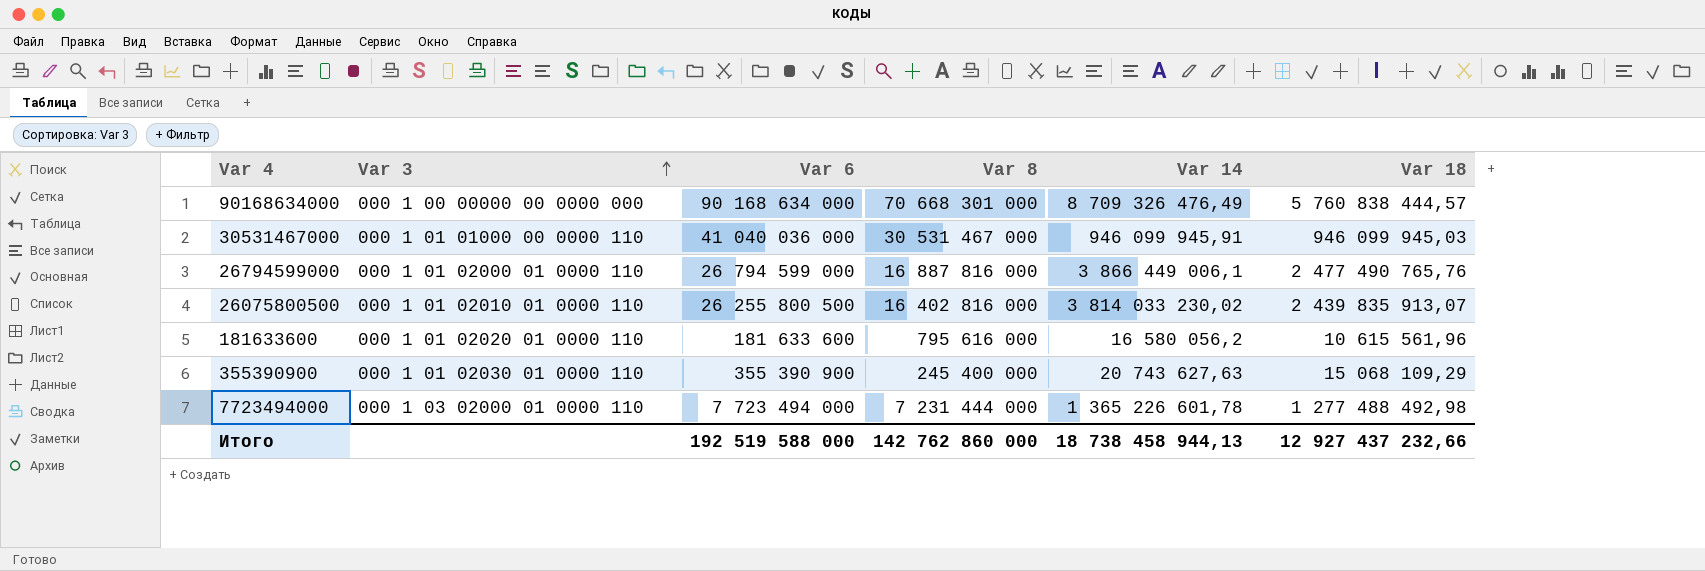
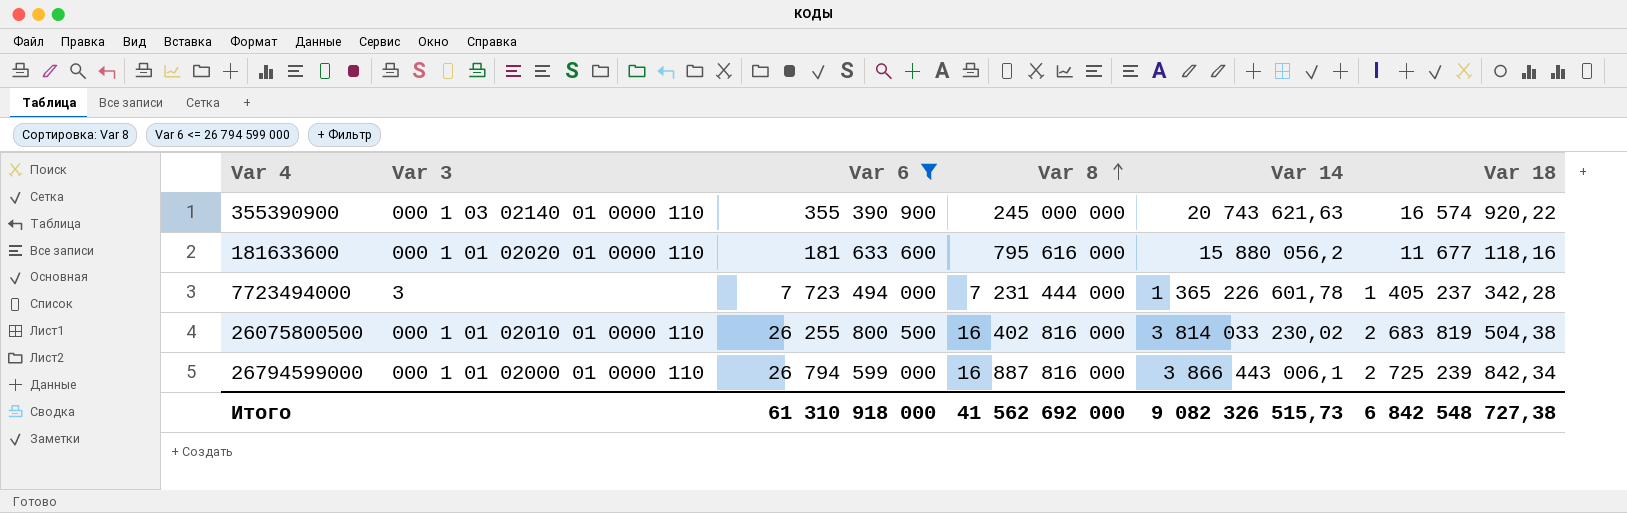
filter: none -> Var 6 <= 26 794 599 000
row order: Var 3 ascending -> Var 8 ascending
355390900 | Var 3: 000 1 01 02030 01 0000 110 -> 000 1 03 02140 01 0000 110
355390900 | Var 8: 245 400 000 -> 245 000 000
355390900 | Var 14: 20 743 627,63 -> 20 743 621,63
355390900 | Var 18: 15 068 109,29 -> 16 574 920,22
181633600 | Var 14: 16 580 056,2 -> 15 880 056,2
181633600 | Var 18: 10 615 561,96 -> 11 677 118,16
7723494000 | Var 3: 000 1 03 02000 01 0000 110 -> 3
7723494000 | Var 18: 1 277 488 492,98 -> 1 405 237 342,28
26075800500 | Var 18: 2 439 835 913,07 -> 2 683 819 504,38
26794599000 | Var 14: 3 866 449 006,1 -> 3 866 443 006,1
26794599000 | Var 18: 2 477 490 765,76 -> 2 725 239 842,34
Итого | Var 6: 192 519 588 000 -> 61 310 918 000
Итого | Var 8: 142 762 860 000 -> 41 562 692 000
Итого | Var 14: 18 738 458 944,13 -> 9 082 326 515,73
Итого | Var 18: 12 927 437 232,66 -> 6 842 548 727,38

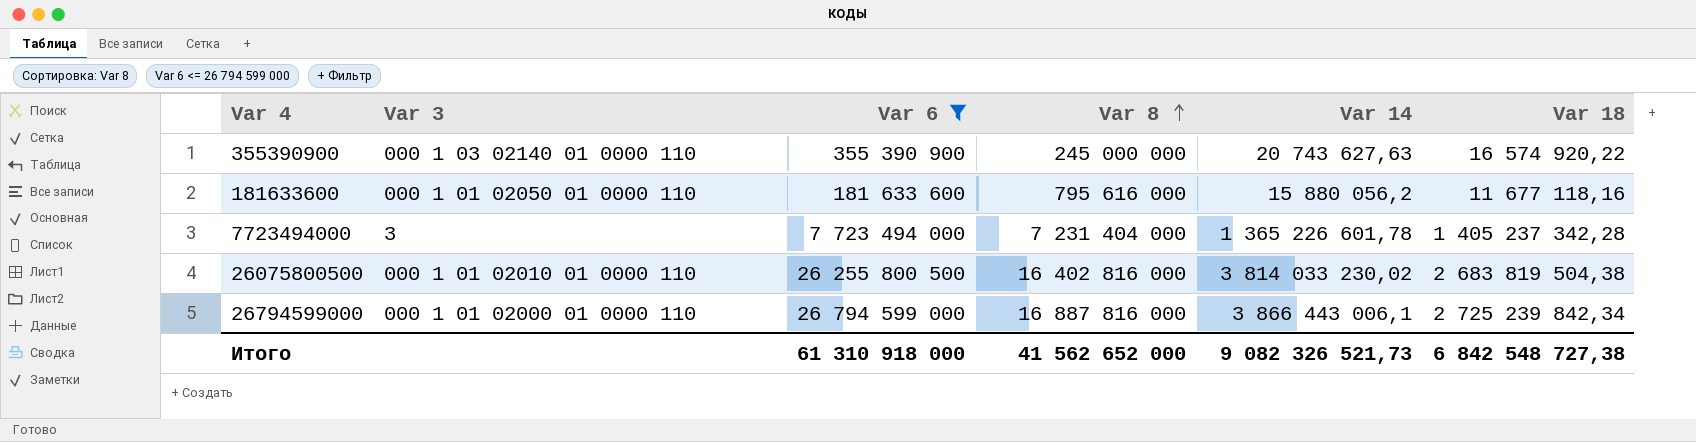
355390900 | Var 14: 20 743 621,63 -> 20 743 627,63
181633600 | Var 3: 000 1 01 02020 01 0000 110 -> 000 1 01 02050 01 0000 110
7723494000 | Var 8: 7 231 444 000 -> 7 231 404 000
Итого | Var 8: 41 562 692 000 -> 41 562 652 000
Итого | Var 14: 9 082 326 515,73 -> 9 082 326 521,73

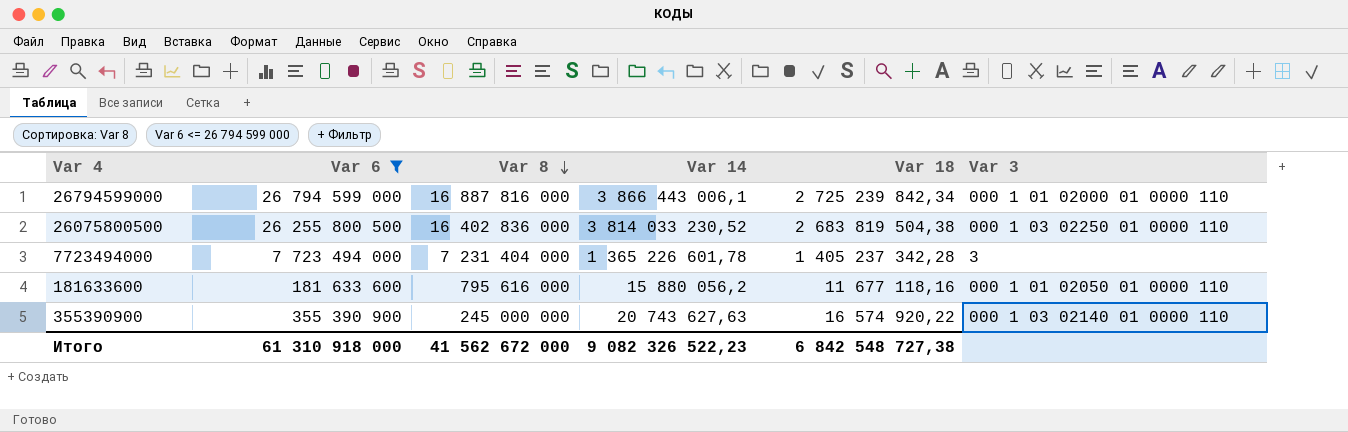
row order: Var 8 ascending -> Var 8 descending
column Var 3 | position: 2 -> 6
26075800500 | Var 8: 16 402 816 000 -> 16 402 836 000
26075800500 | Var 14: 3 814 033 230,02 -> 3 814 033 230,52
26075800500 | Var 3: 000 1 01 02010 01 0000 110 -> 000 1 03 02250 01 0000 110
Итого | Var 8: 41 562 652 000 -> 41 562 672 000
Итого | Var 14: 9 082 326 521,73 -> 9 082 326 522,23

